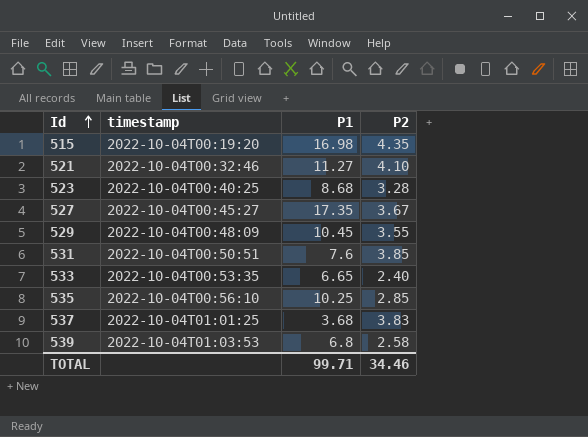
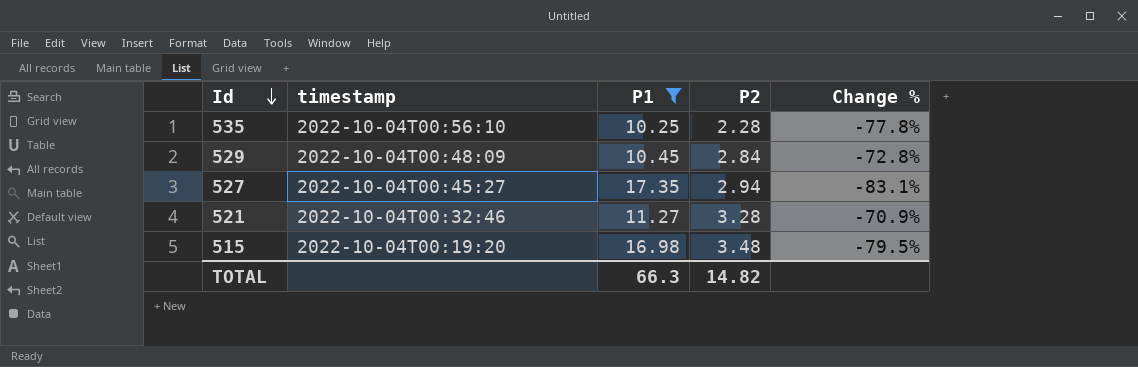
filter: none -> P1 >= 10.25
row order: Id ascending -> Id descending
column Change % | formula: none -> ([P2] - [P1]) / [P1]
535 | P2: 2.85 -> 2.28
529 | P2: 3.55 -> 2.84
527 | P2: 3.67 -> 2.94
521 | P2: 4.10 -> 3.28
515 | P2: 4.35 -> 3.48
TOTAL | P1: 99.71 -> 66.3
TOTAL | P2: 34.46 -> 14.82

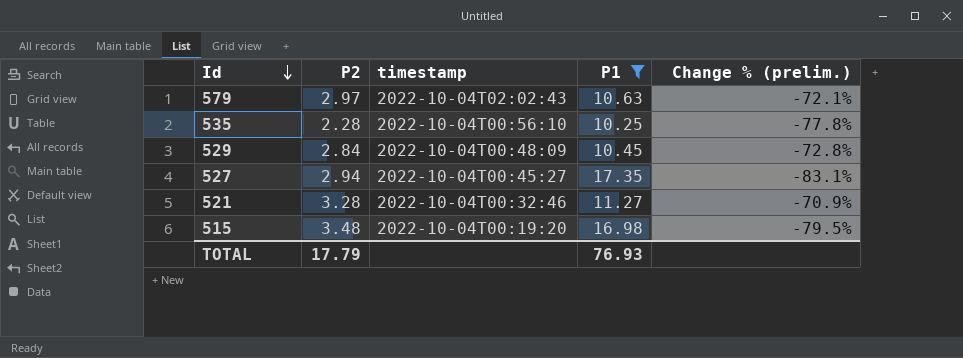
column P2 | position: 4 -> 2
column name: Change % -> Change % (prelim.)
row 579: none -> 2.97 | 2022-10-04T02:02:43 | 10.63 | -72.1%
TOTAL | P2: 14.82 -> 17.79
TOTAL | P1: 66.3 -> 76.93

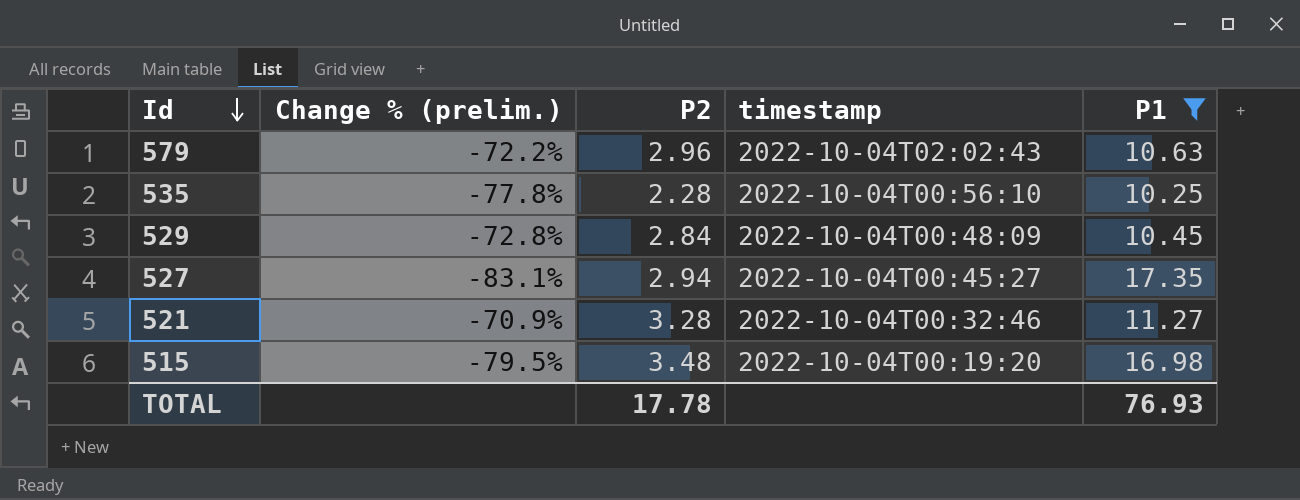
column Change % (prelim.) | position: 5 -> 2
579 | Change % (prelim.): -72.1% -> -72.2%
579 | P2: 2.97 -> 2.96
TOTAL | P2: 17.79 -> 17.78

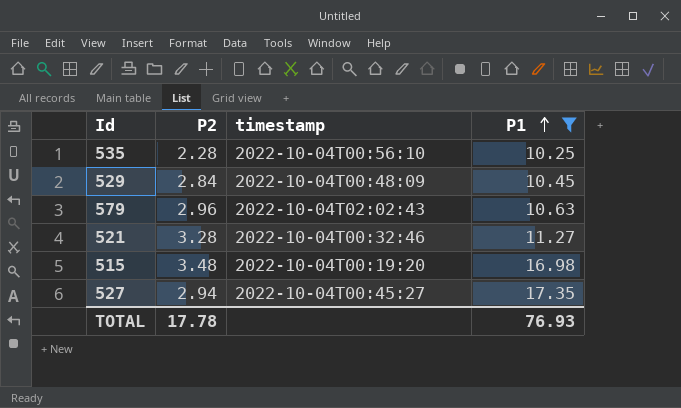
row order: Id descending -> P1 ascending
column Change % (prelim.) | formula: ([P2] - [P1]) / [P1] -> none

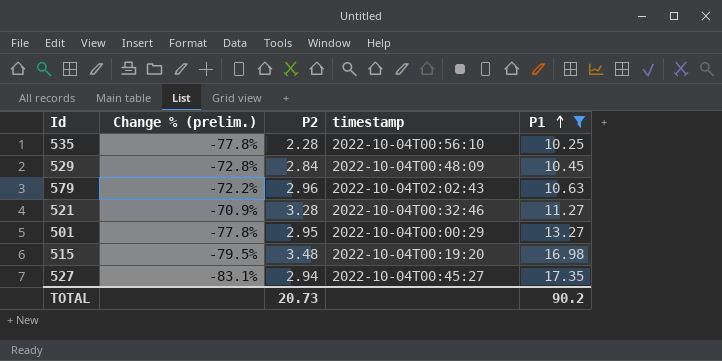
column Change % (prelim.) | formula: none -> ([P2] - [P1]) / [P1]
row 501: none -> -77.8% | 2.95 | 2022-10-04T00:00:29 | 13.27
TOTAL | P2: 17.78 -> 20.73
TOTAL | P1: 76.93 -> 90.2

